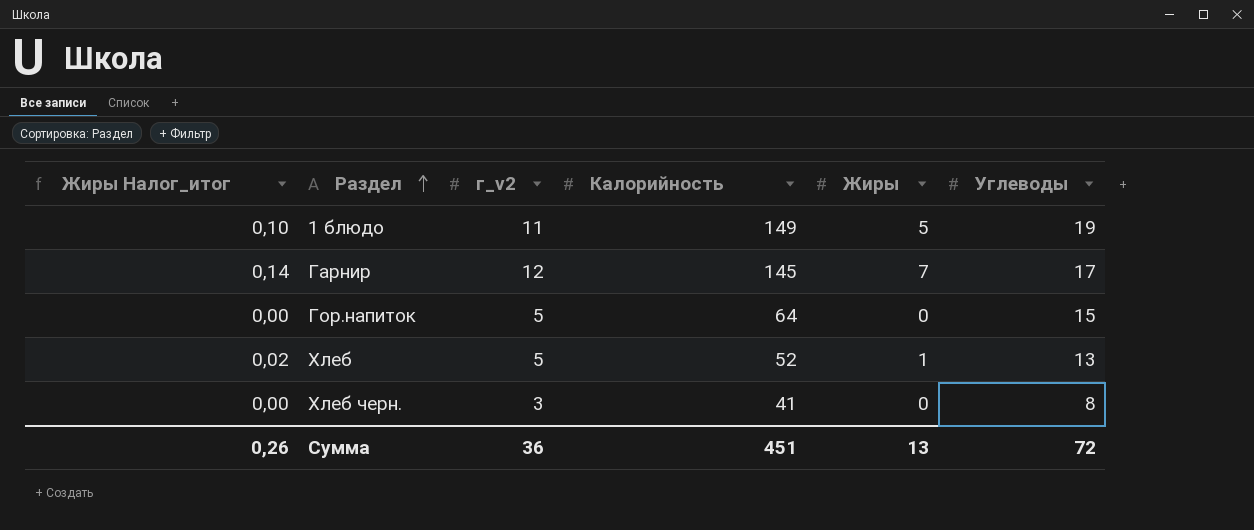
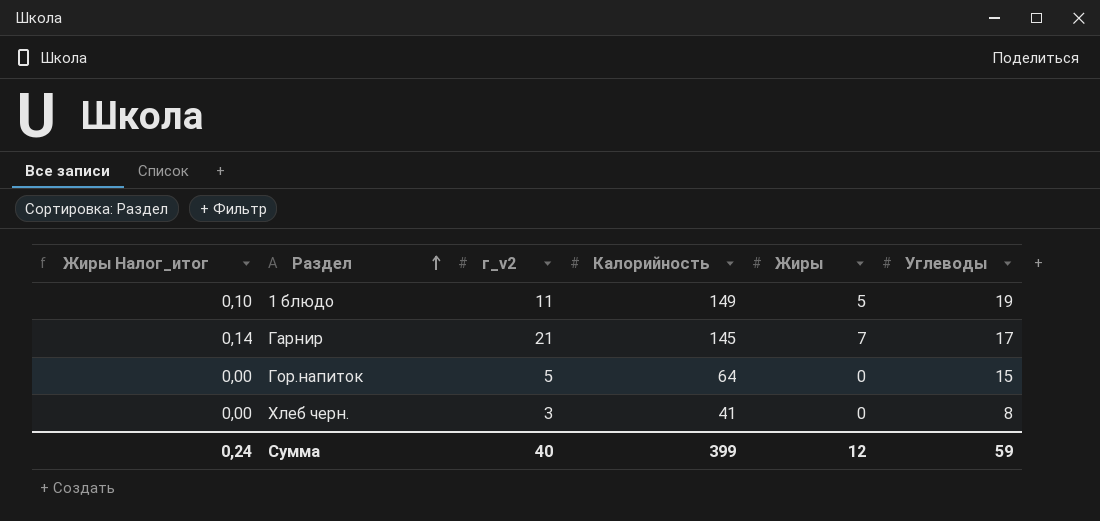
row Хлеб: 0,02 | 5 | 52 | 1 | 13 -> none
Гарнир | г_v2: 12 -> 21
Сумма | Жиры Налог_итог: 0,26 -> 0,24
Сумма | г_v2: 36 -> 40
Сумма | Калорийность: 451 -> 399
Сумма | Жиры: 13 -> 12
Сумма | Углеводы: 72 -> 59

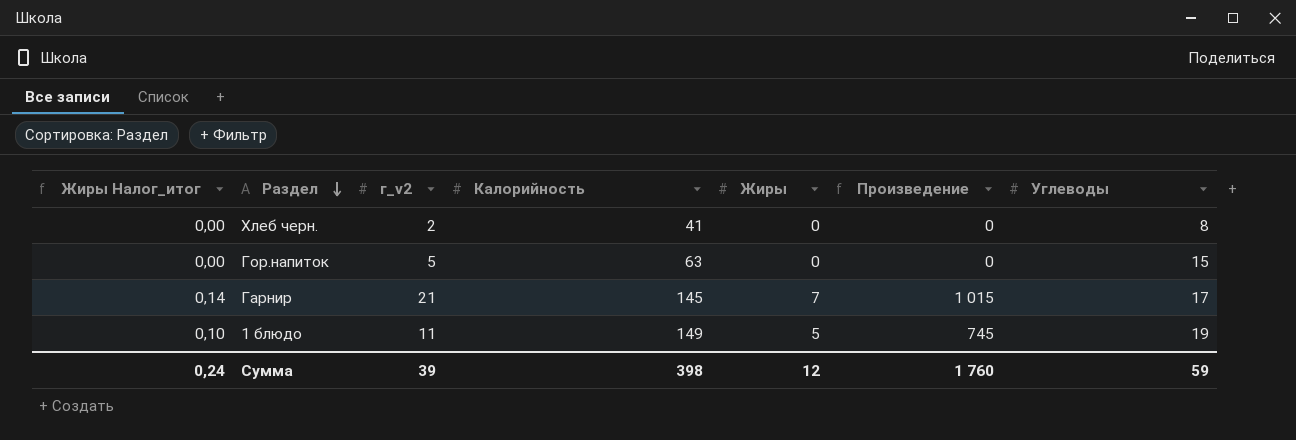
row order: Раздел ascending -> Раздел descending
column Произведение | formula: none -> [Калорийность] * [Жиры]
Хлеб черн. | г_v2: 3 -> 2
Гор.напиток | Калорийность: 64 -> 63
Сумма | г_v2: 40 -> 39
Сумма | Калорийность: 399 -> 398

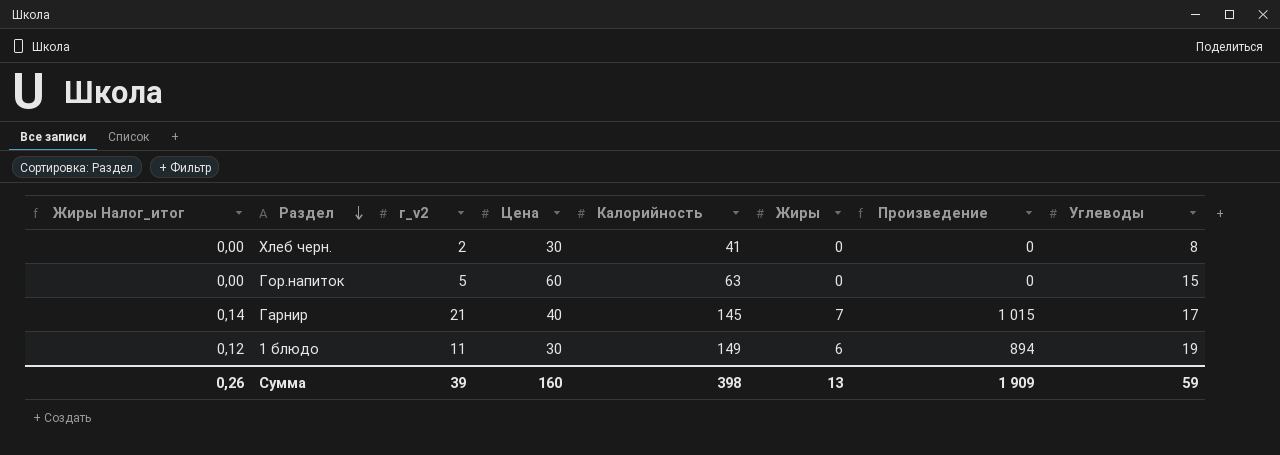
column Цена | position: none -> 4
1 блюдо | Жиры Налог_итог: 0,10 -> 0,12
1 блюдо | Жиры: 5 -> 6
1 блюдо | Произведение: 745 -> 894
Сумма | Жиры Налог_итог: 0,24 -> 0,26
Сумма | Жиры: 12 -> 13
Сумма | Произведение: 1 760 -> 1 909

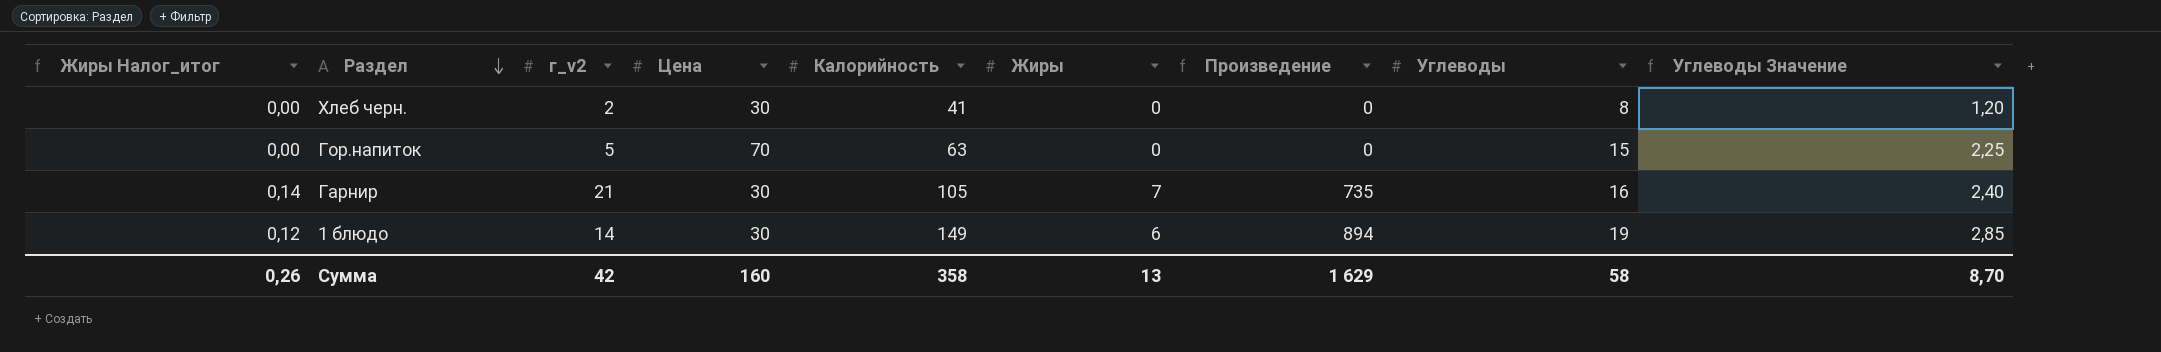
column Углеводы Значение | formula: none -> [Углеводы] * 0,15
Гор.напиток | Цена: 60 -> 70
Гарнир | Цена: 40 -> 30
Гарнир | Калорийность: 145 -> 105
Гарнир | Произведение: 1 015 -> 735
Гарнир | Углеводы: 17 -> 16
1 блюдо | г_v2: 11 -> 14
Сумма | г_v2: 39 -> 42
Сумма | Калорийность: 398 -> 358
Сумма | Произведение: 1 909 -> 1 629
Сумма | Углеводы: 59 -> 58

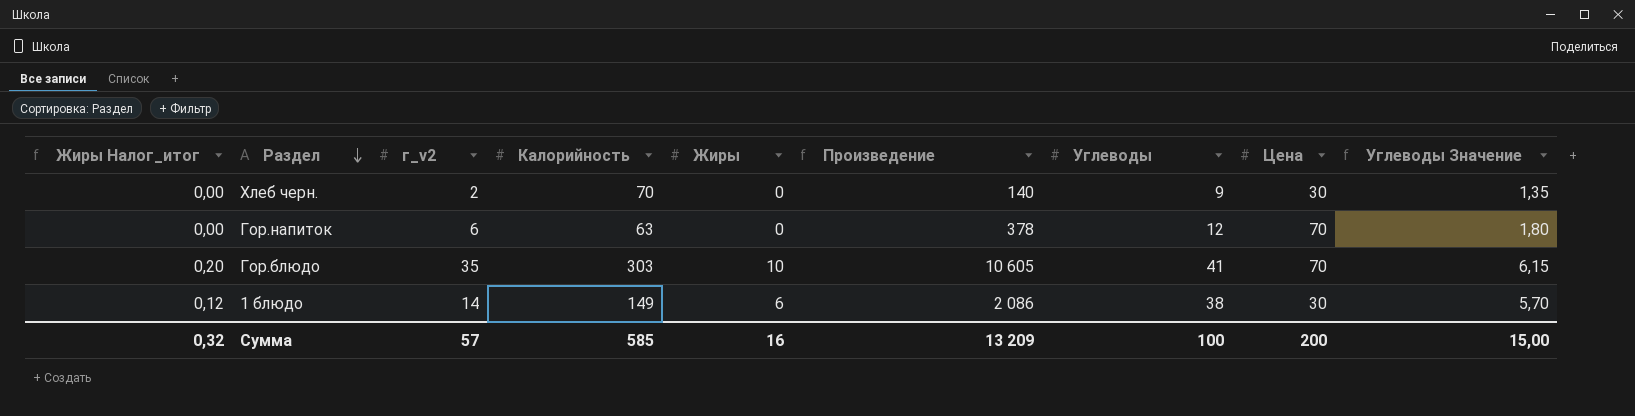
column Произведение | formula: [Калорийность] * [Жиры] -> [г_v2] * [Калорийность]
column Цена | position: 4 -> 8
row Гарнир: 0,14 | 21 | 30 | 105 | 7 | 735 | 16 | 2,40 -> none
Хлеб черн. | Калорийность: 41 -> 70
Хлеб черн. | Углеводы: 8 -> 9
Хлеб черн. | Углеводы Значение: 1,20 -> 1,35
Гор.напиток | г_v2: 5 -> 6
Гор.напиток | Углеводы: 15 -> 12
Гор.напиток | Углеводы Значение: 2,25 -> 1,80
row Гор.блюдо: none -> 0,20 | 35 | 303 | 10 | 10 605 | 41 | 70 | 6,15
1 блюдо | Углеводы: 19 -> 38
1 блюдо | Углеводы Значение: 2,85 -> 5,70
Сумма | Жиры Налог_итог: 0,26 -> 0,32
Сумма | г_v2: 42 -> 57
Сумма | Калорийность: 358 -> 585
Сумма | Жиры: 13 -> 16
Сумма | Произведение: 1 629 -> 13 209
Сумма | Углеводы: 58 -> 100
Сумма | Цена: 160 -> 200
Сумма | Углеводы Значение: 8,70 -> 15,00

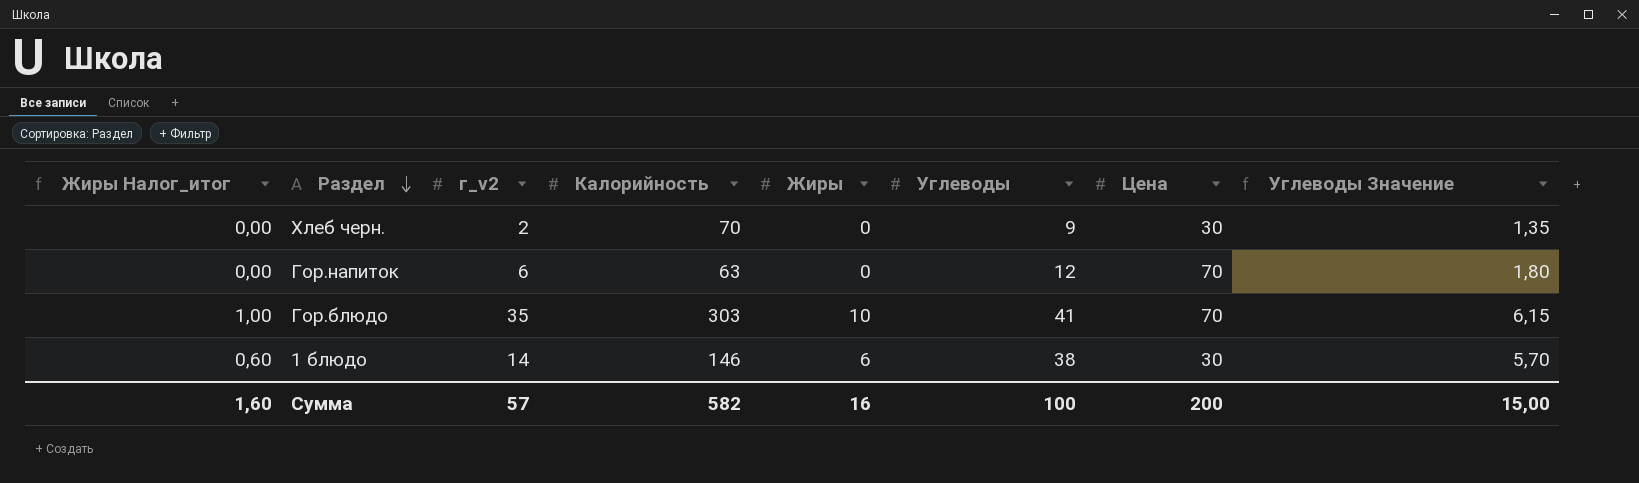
column Произведение | formula: [г_v2] * [Калорийность] -> none
column Жиры Налог_итог | formula: [Жиры] * 0,02 -> [Жиры] * 0,1
1 блюдо | Калорийность: 149 -> 146
Сумма | Жиры Налог_итог: 0,32 -> 1,60
Сумма | Калорийность: 585 -> 582

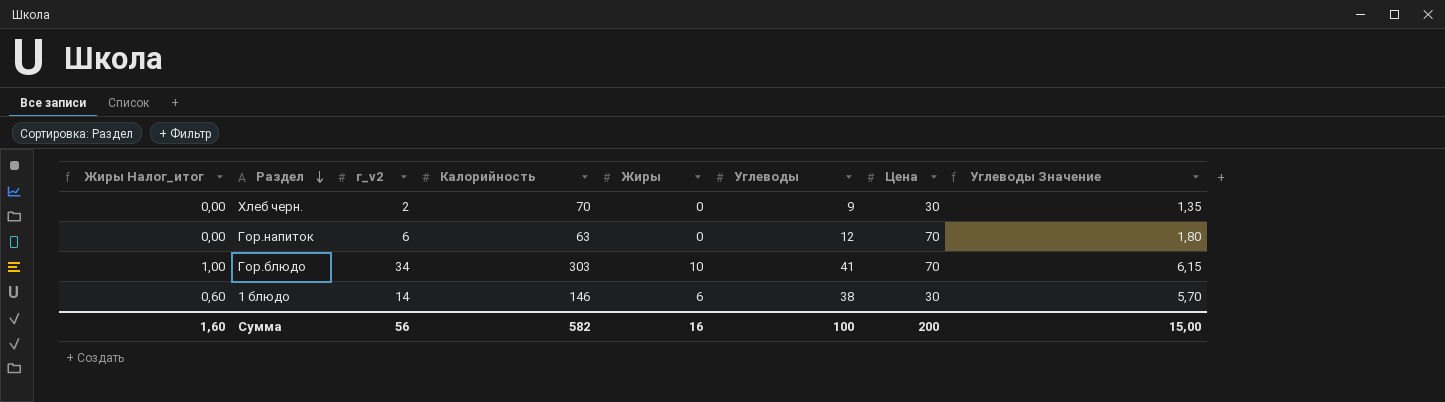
Гор.блюдо | г_v2: 35 -> 34
Сумма | г_v2: 57 -> 56

